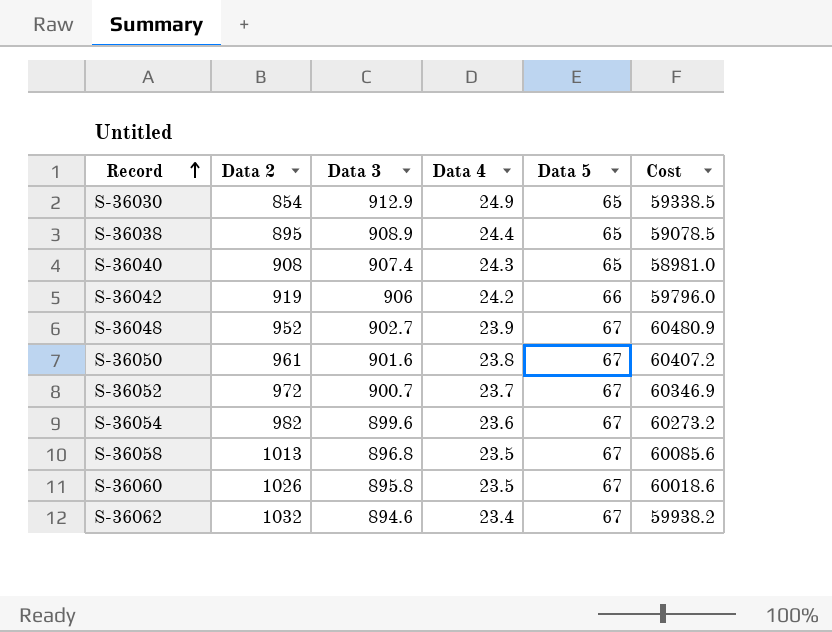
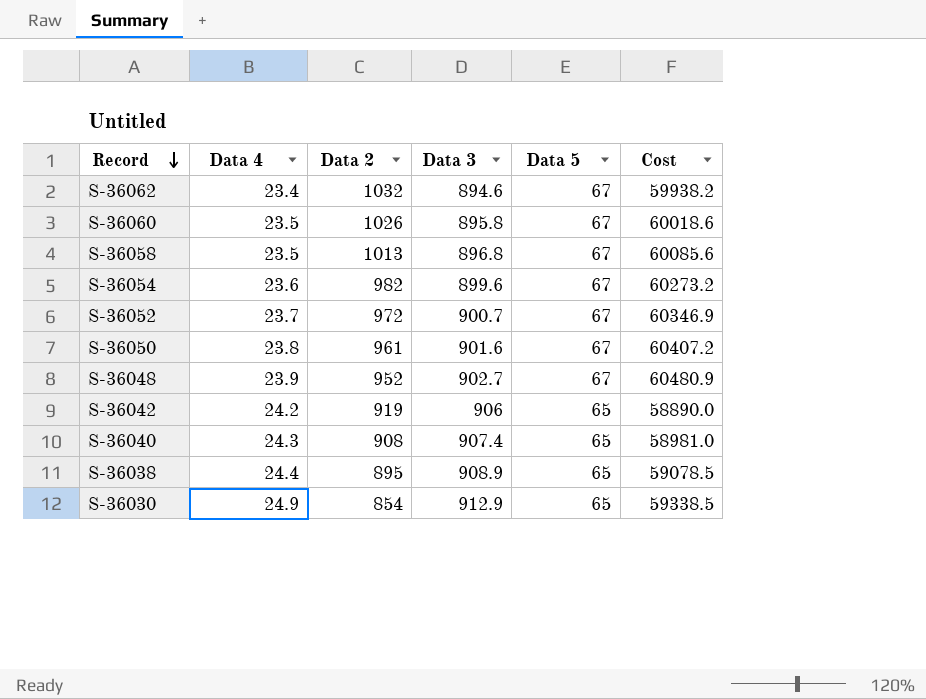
row order: Record ascending -> Record descending
column Data 4 | position: 4 -> 2
S-36042 | Data 5: 66 -> 65
S-36042 | Cost: 59796.0 -> 58890.0

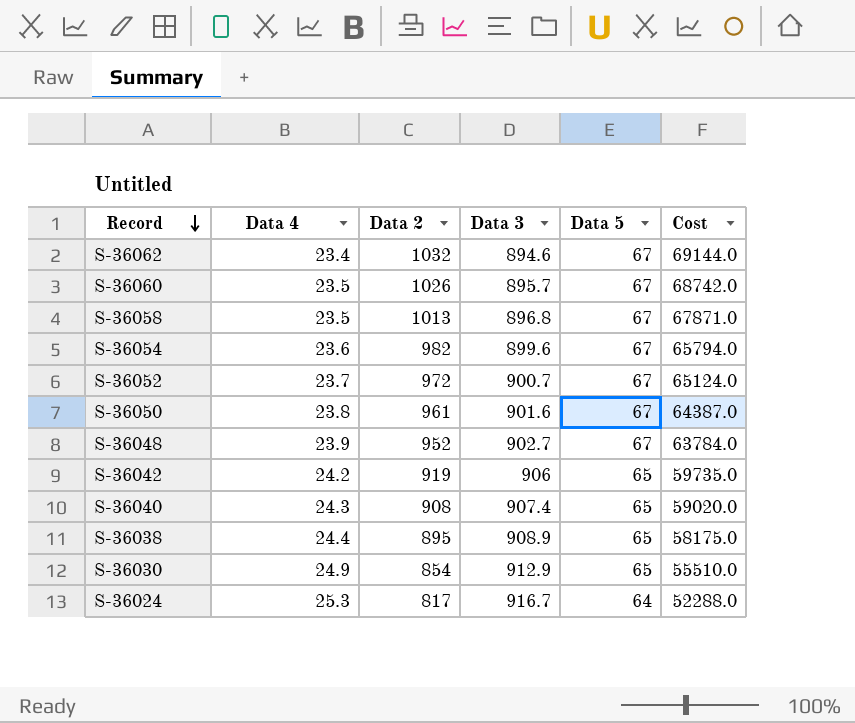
column Cost | formula: [Data 3] * [Data 5] -> [Data 2] * [Data 5]
S-36060 | Data 3: 895.8 -> 895.7
row S-36024: none -> 25.3 | 817 | 916.7 | 64 | 52288.0

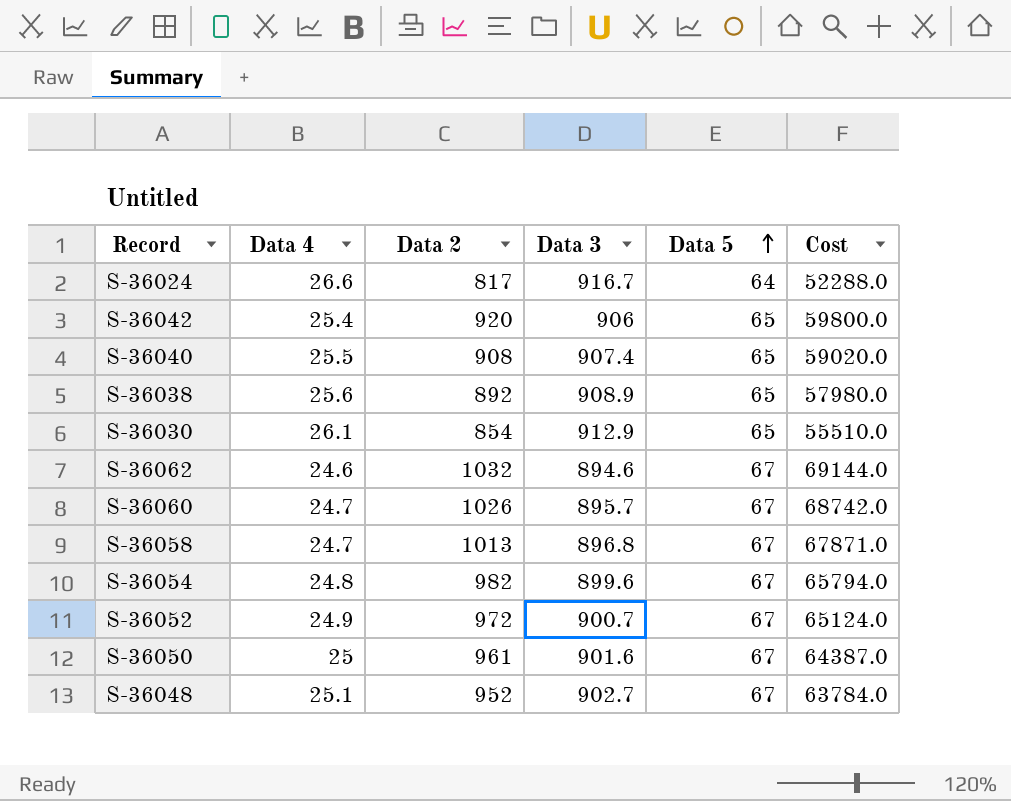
row order: Record descending -> Data 5 ascending
S-36024 | Data 4: 25.3 -> 26.6
S-36042 | Data 4: 24.2 -> 25.4
S-36042 | Data 2: 919 -> 920
S-36042 | Cost: 59735.0 -> 59800.0
S-36040 | Data 4: 24.3 -> 25.5
S-36038 | Data 4: 24.4 -> 25.6
S-36038 | Data 2: 895 -> 892
S-36038 | Cost: 58175.0 -> 57980.0
S-36030 | Data 4: 24.9 -> 26.1
S-36062 | Data 4: 23.4 -> 24.6
S-36060 | Data 4: 23.5 -> 24.7
S-36058 | Data 4: 23.5 -> 24.7
S-36054 | Data 4: 23.6 -> 24.8
S-36052 | Data 4: 23.7 -> 24.9
S-36050 | Data 4: 23.8 -> 25
S-36048 | Data 4: 23.9 -> 25.1

